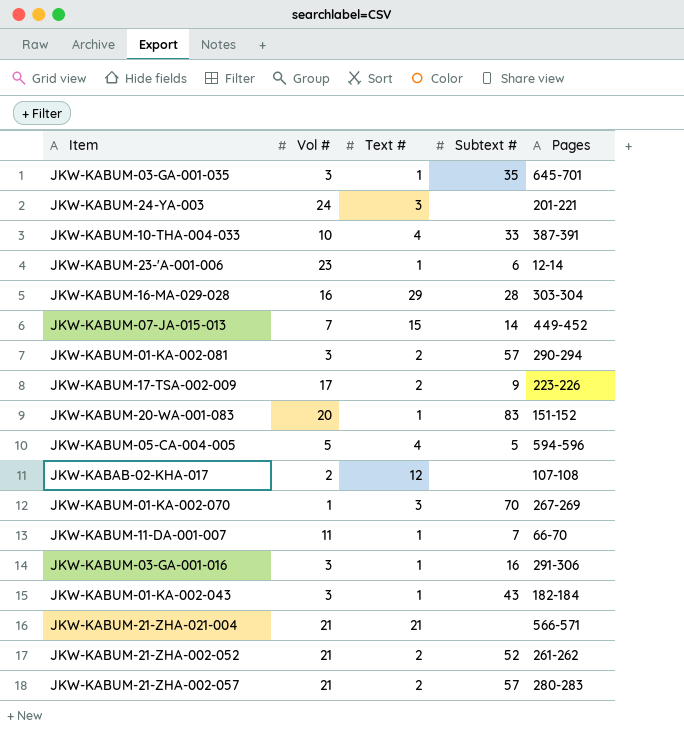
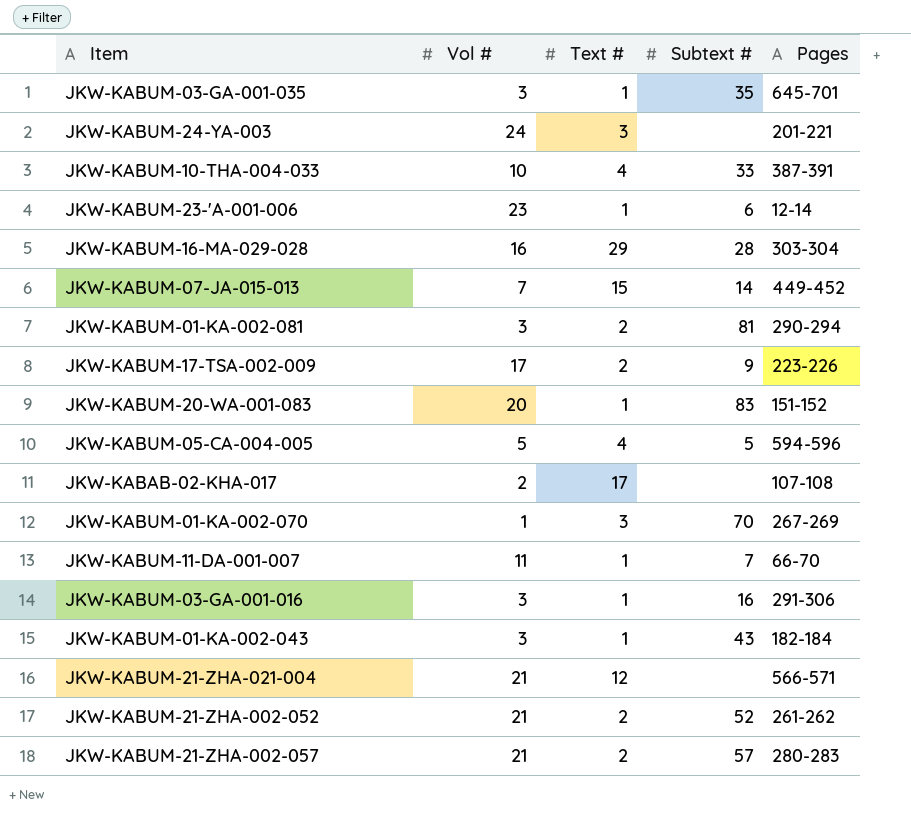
JKW-KABUM-01-KA-002-081 | Subtext #: 57 -> 81
JKW-KABAB-02-KHA-017 | Text #: 12 -> 17
JKW-KABUM-21-ZHA-021-004 | Text #: 21 -> 12

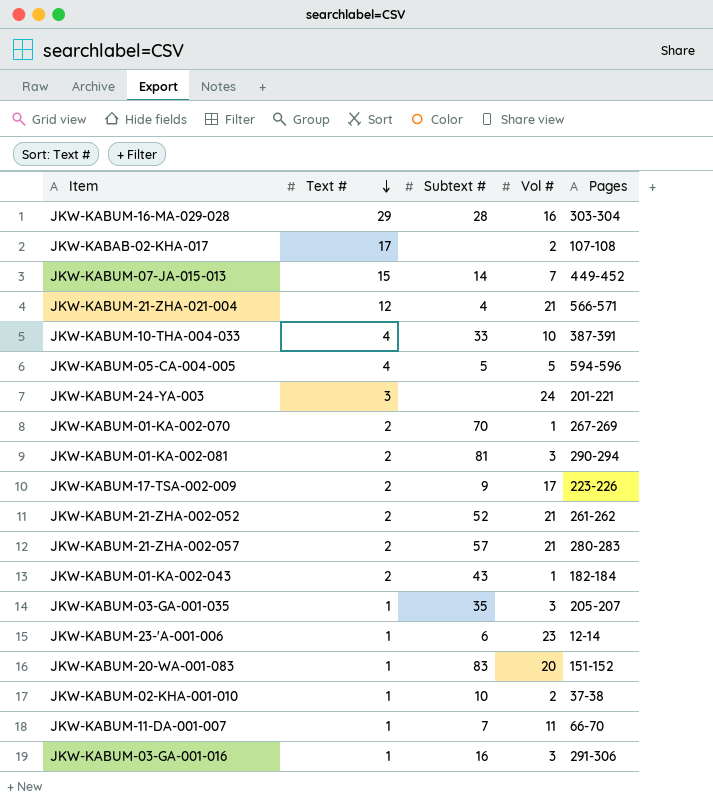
row order: none -> Text # descending
column Vol # | position: 2 -> 4
JKW-KABUM-21-ZHA-021-004 | Subtext #: none -> 4
JKW-KABUM-01-KA-002-070 | Text #: 3 -> 2
JKW-KABUM-01-KA-002-043 | Text #: 1 -> 2
JKW-KABUM-01-KA-002-043 | Vol #: 3 -> 1
JKW-KABUM-03-GA-001-035 | Pages: 645-701 -> 205-207
row JKW-KABUM-02-KHA-001-010: none -> 1 | 10 | 2 | 37-38

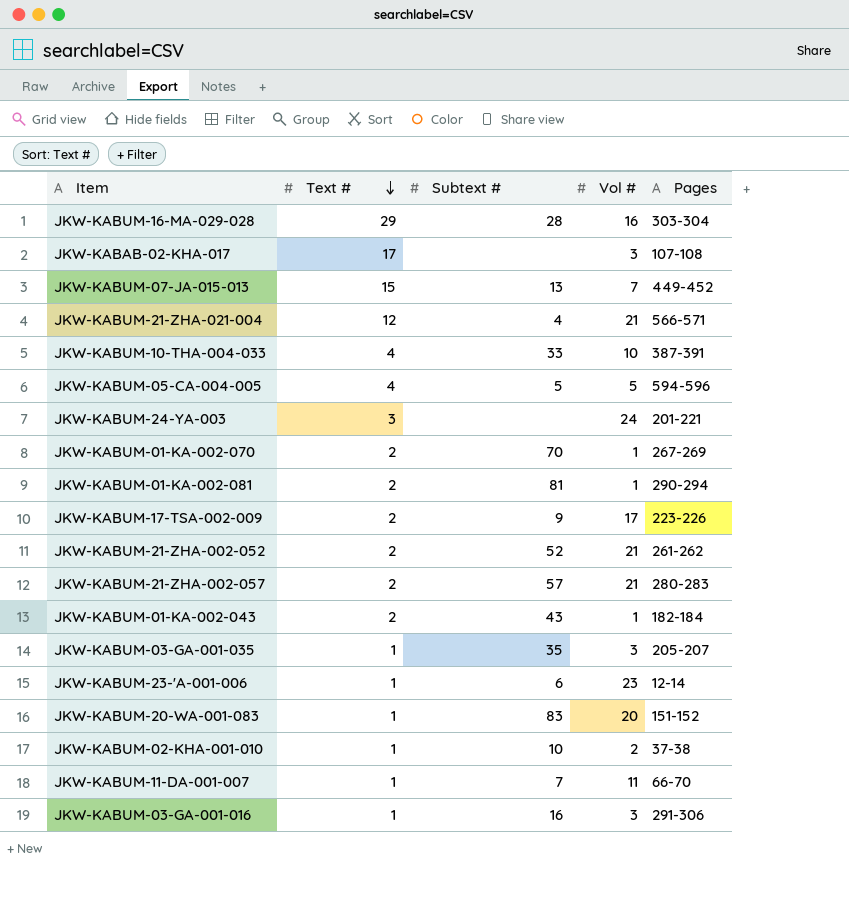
JKW-KABAB-02-KHA-017 | Vol #: 2 -> 3
JKW-KABUM-07-JA-015-013 | Subtext #: 14 -> 13
JKW-KABUM-01-KA-002-081 | Vol #: 3 -> 1

